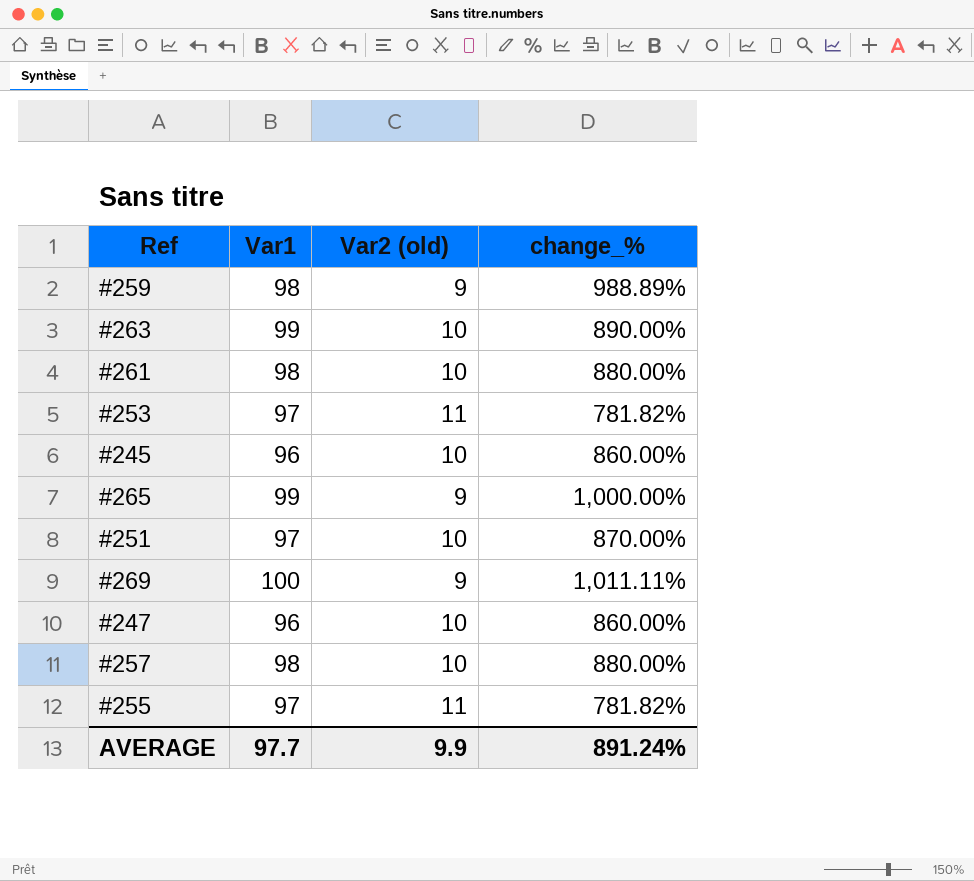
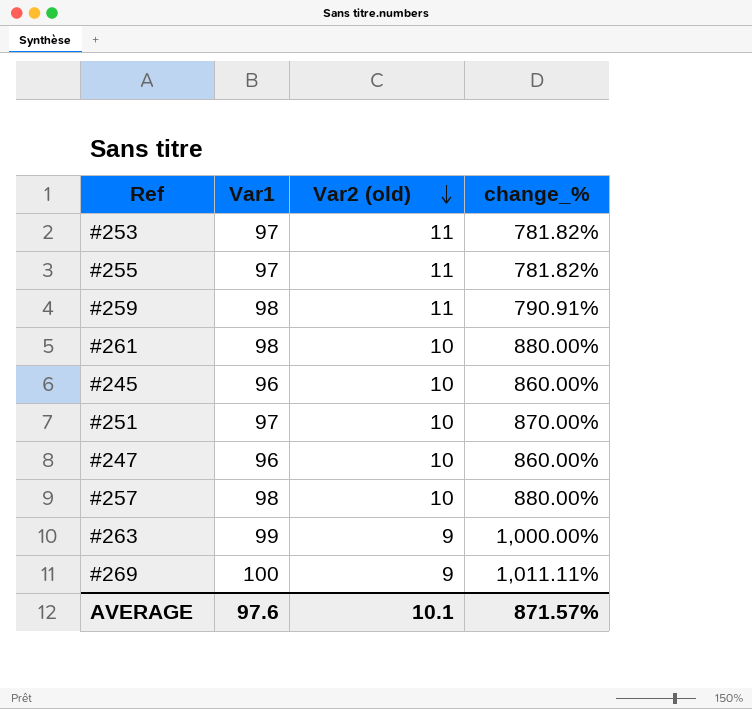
row order: none -> Var2 (old) descending
row #265: 99 | 9 | 1,000.00% -> none
#259 | Var2 (old): 9 -> 11
#259 | change_%: 988.89% -> 790.91%
#263 | Var2 (old): 10 -> 9
#263 | change_%: 890.00% -> 1,000.00%
AVERAGE | Var1: 97.7 -> 97.6
AVERAGE | Var2 (old): 9.9 -> 10.1
AVERAGE | change_%: 891.24% -> 871.57%

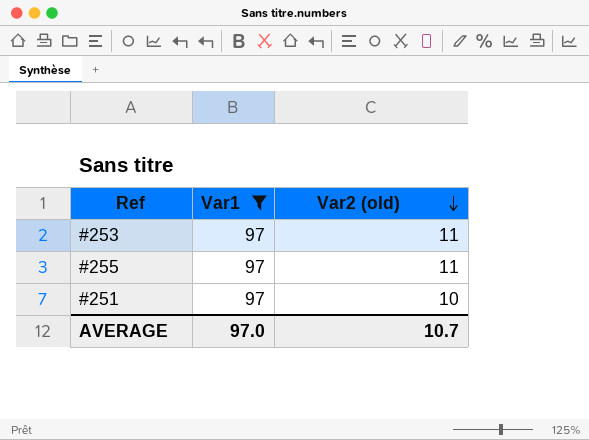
filter: none -> Var1 = 97
column change_% | formula: ([Var1] - [Var2 (old)]) / [Var2 (old)] -> none
AVERAGE | Var1: 97.6 -> 97.0
AVERAGE | Var2 (old): 10.1 -> 10.7

